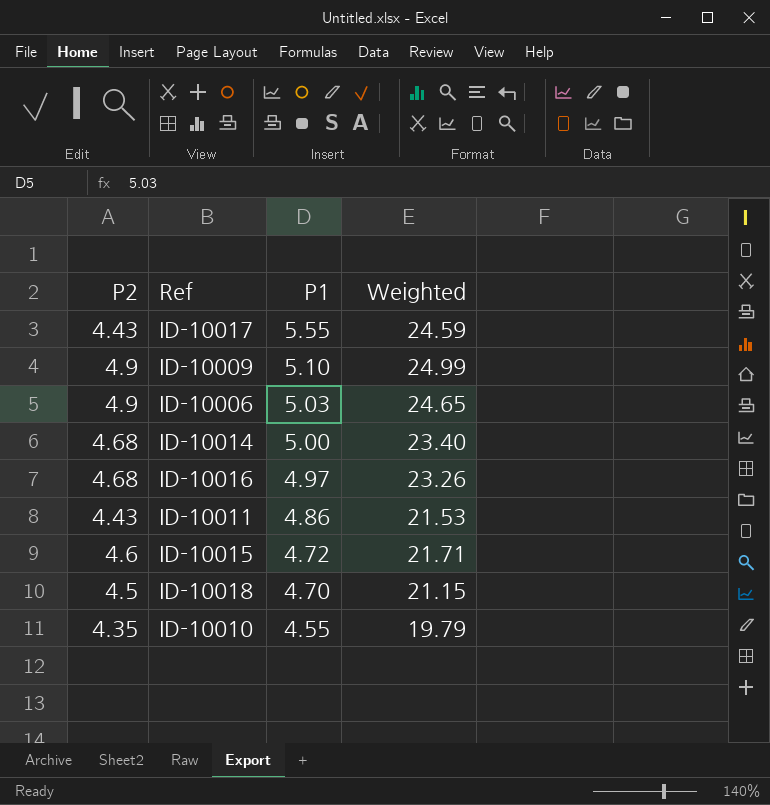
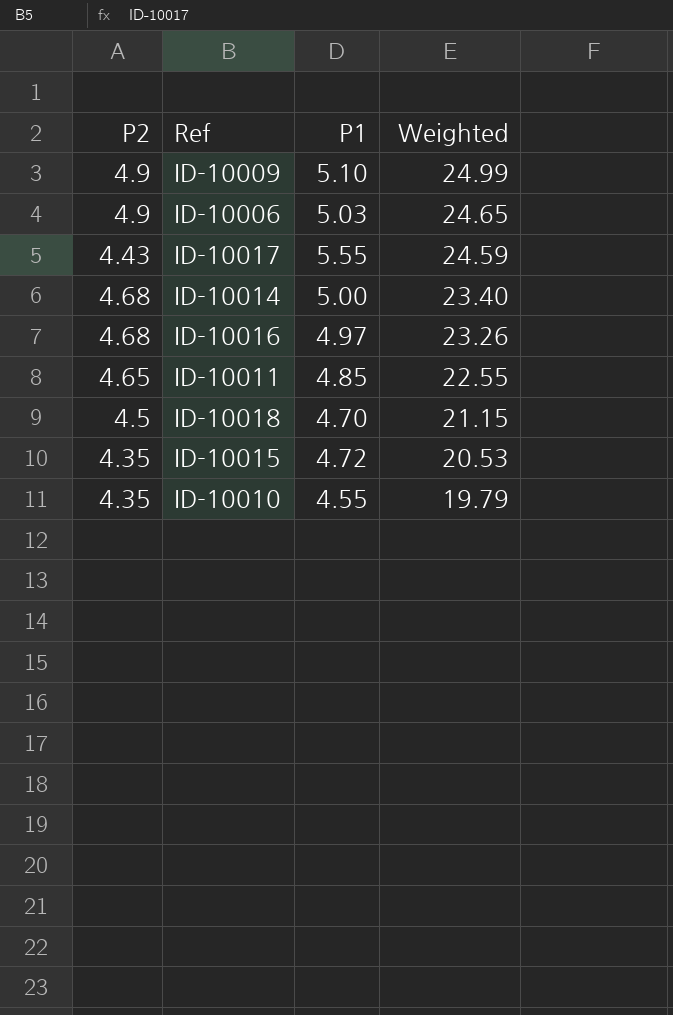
row order: P1 descending -> Weighted descending
ID-10011 | P2: 4.43 -> 4.65
ID-10011 | P1: 4.86 -> 4.85
ID-10011 | Weighted: 21.53 -> 22.55
ID-10015 | P2: 4.6 -> 4.35
ID-10015 | Weighted: 21.71 -> 20.53

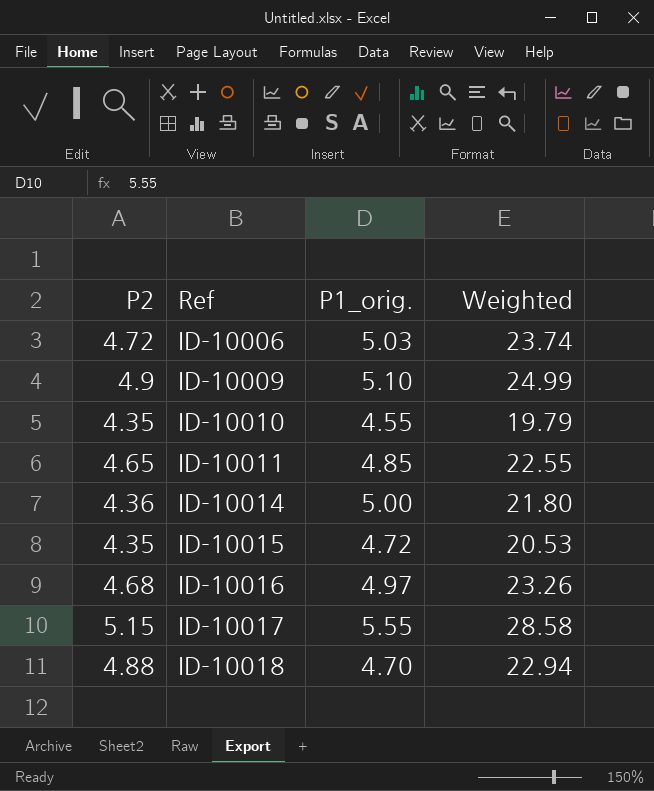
row order: Weighted descending -> Ref ascending
column name: P1 -> P1_orig.
ID-10006 | P2: 4.9 -> 4.72
ID-10006 | Weighted: 24.65 -> 23.74
ID-10014 | P2: 4.68 -> 4.36
ID-10014 | Weighted: 23.40 -> 21.80
ID-10017 | P2: 4.43 -> 5.15
ID-10017 | Weighted: 24.59 -> 28.58
ID-10018 | P2: 4.5 -> 4.88
ID-10018 | Weighted: 21.15 -> 22.94

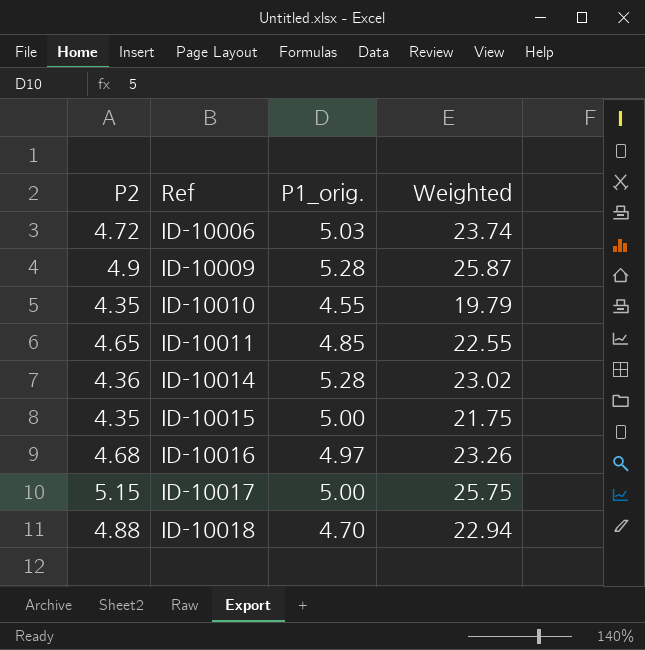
ID-10009 | P1_orig.: 5.10 -> 5.28
ID-10009 | Weighted: 24.99 -> 25.87
ID-10014 | P1_orig.: 5.00 -> 5.28
ID-10014 | Weighted: 21.80 -> 23.02
ID-10015 | P1_orig.: 4.72 -> 5.00
ID-10015 | Weighted: 20.53 -> 21.75
ID-10017 | P1_orig.: 5.55 -> 5.00
ID-10017 | Weighted: 28.58 -> 25.75

